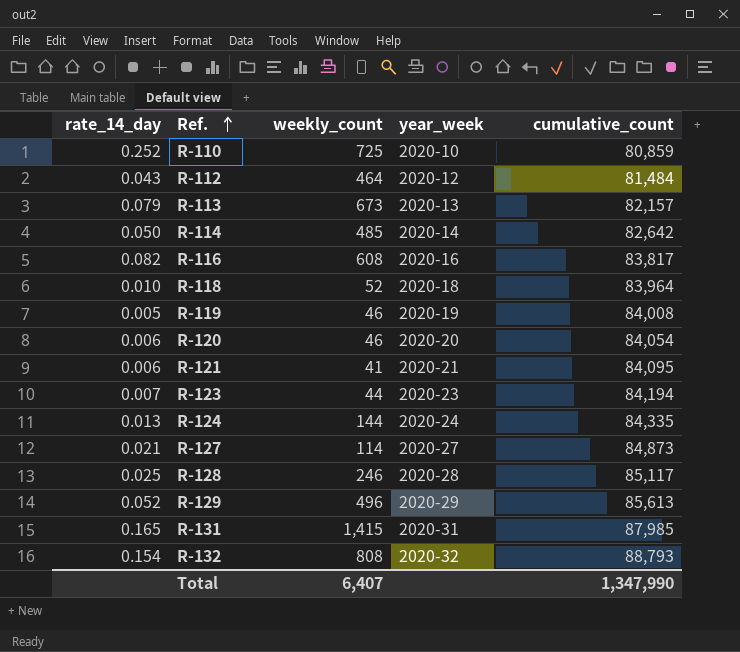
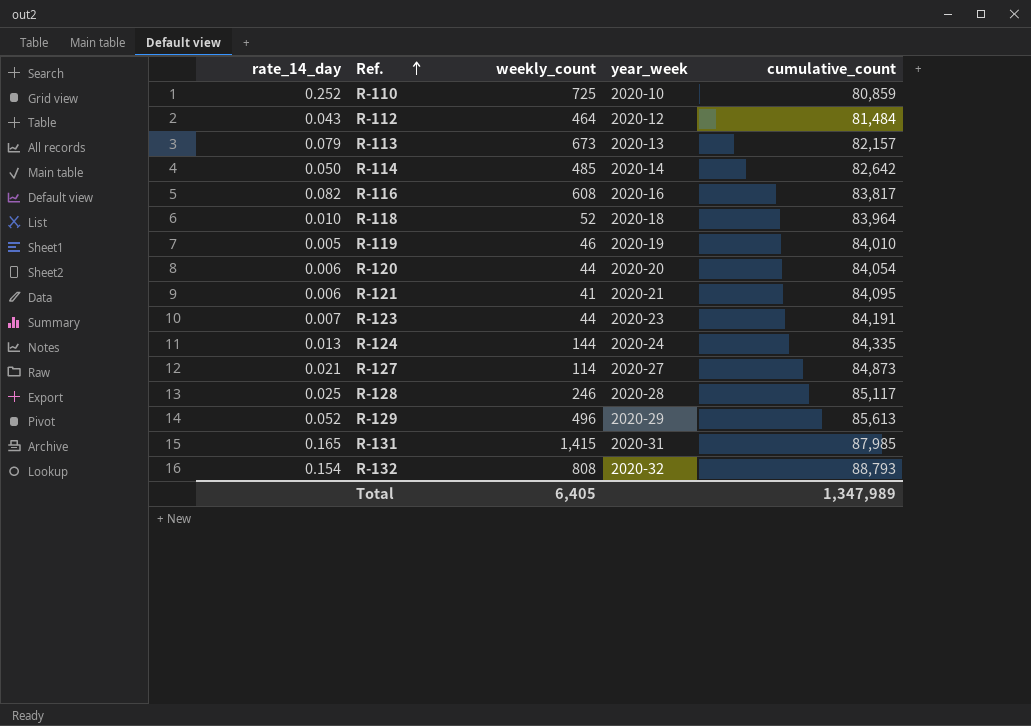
R-119 | cumulative_count: 84,008 -> 84,010
R-120 | weekly_count: 46 -> 44
R-123 | cumulative_count: 84,194 -> 84,191
Total | weekly_count: 6,407 -> 6,405
Total | cumulative_count: 1,347,990 -> 1,347,989

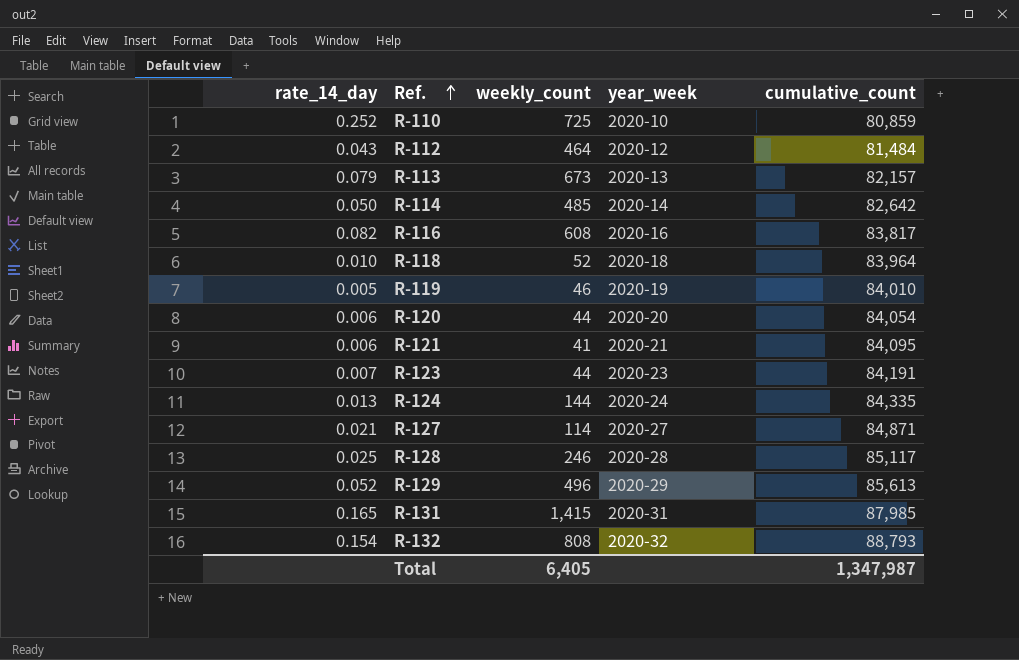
R-127 | cumulative_count: 84,873 -> 84,871
Total | cumulative_count: 1,347,989 -> 1,347,987

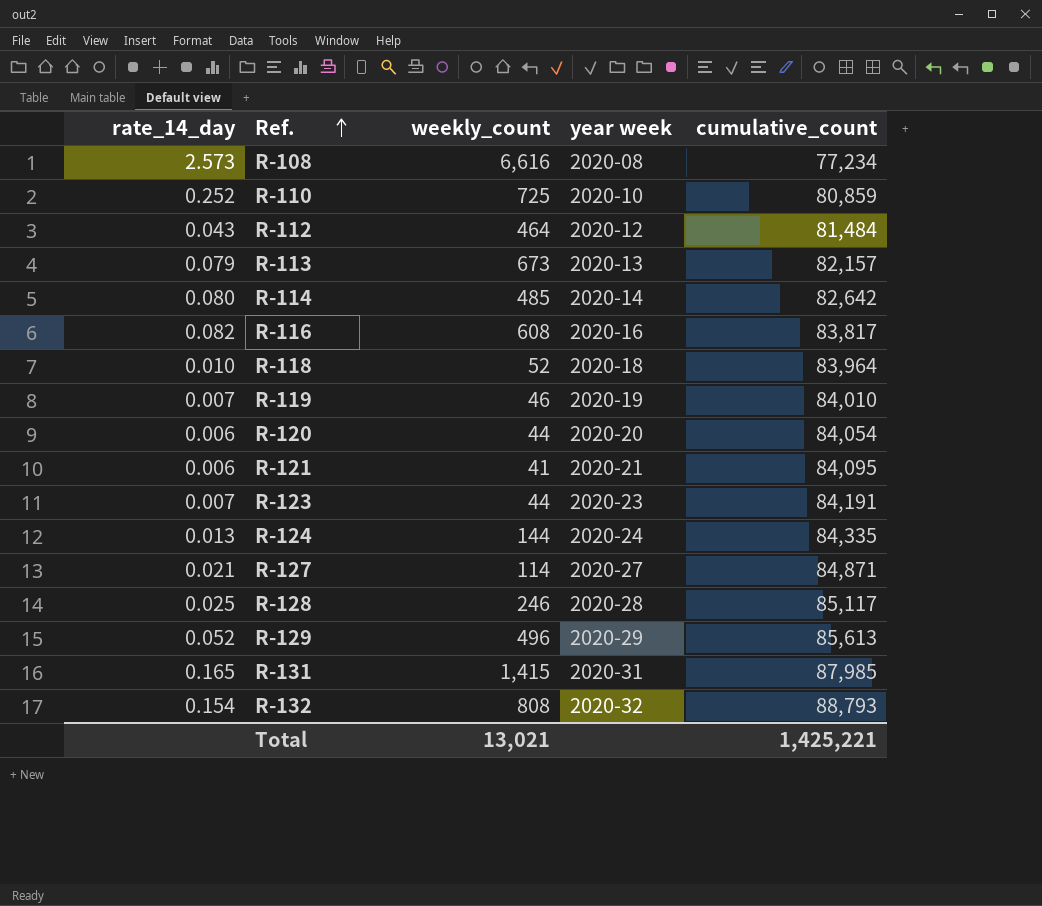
column name: year_week -> year week
row R-108: none -> 2.573 | 6,616 | 2020-08 | 77,234
R-114 | rate_14_day: 0.050 -> 0.080
R-119 | rate_14_day: 0.005 -> 0.007
Total | weekly_count: 6,405 -> 13,021
Total | cumulative_count: 1,347,987 -> 1,425,221

